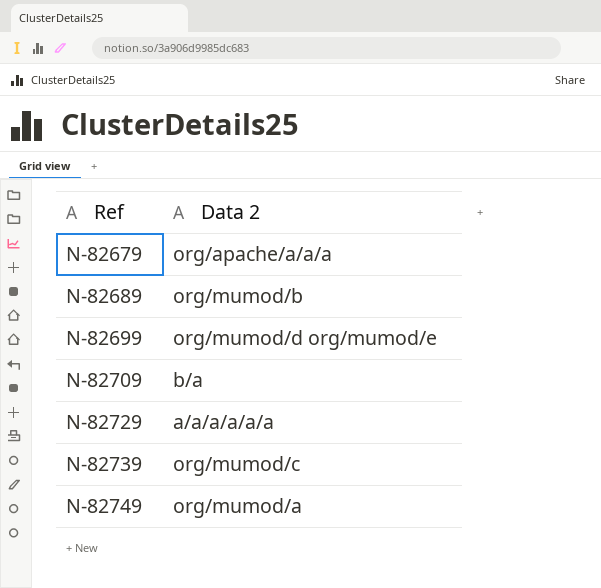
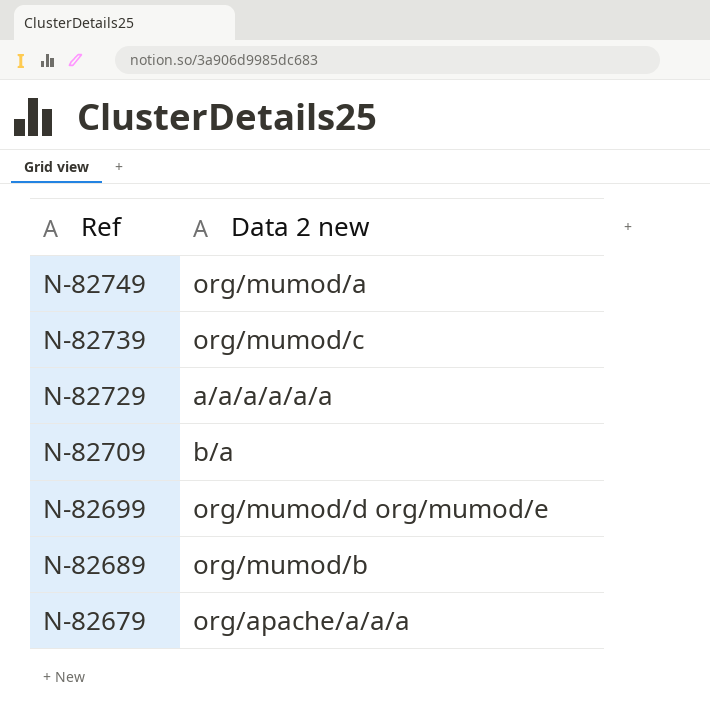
row order: Ref ascending -> Ref descending
column name: Data 2 -> Data 2 new

